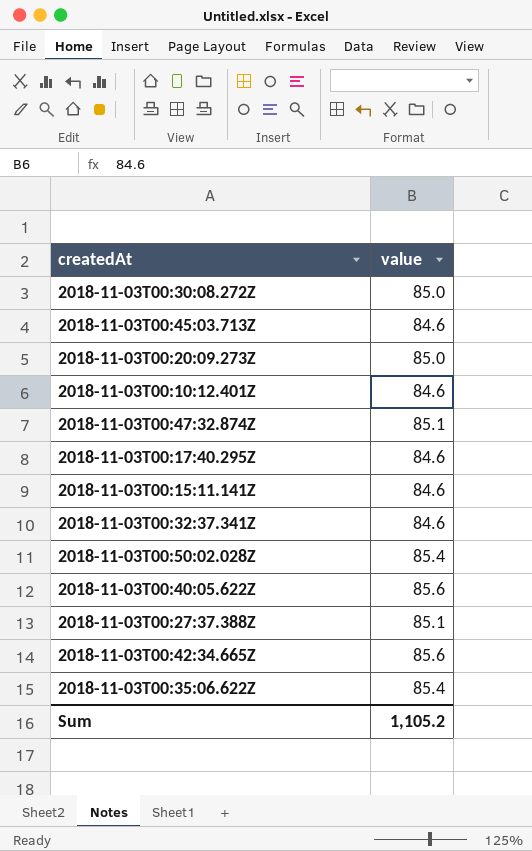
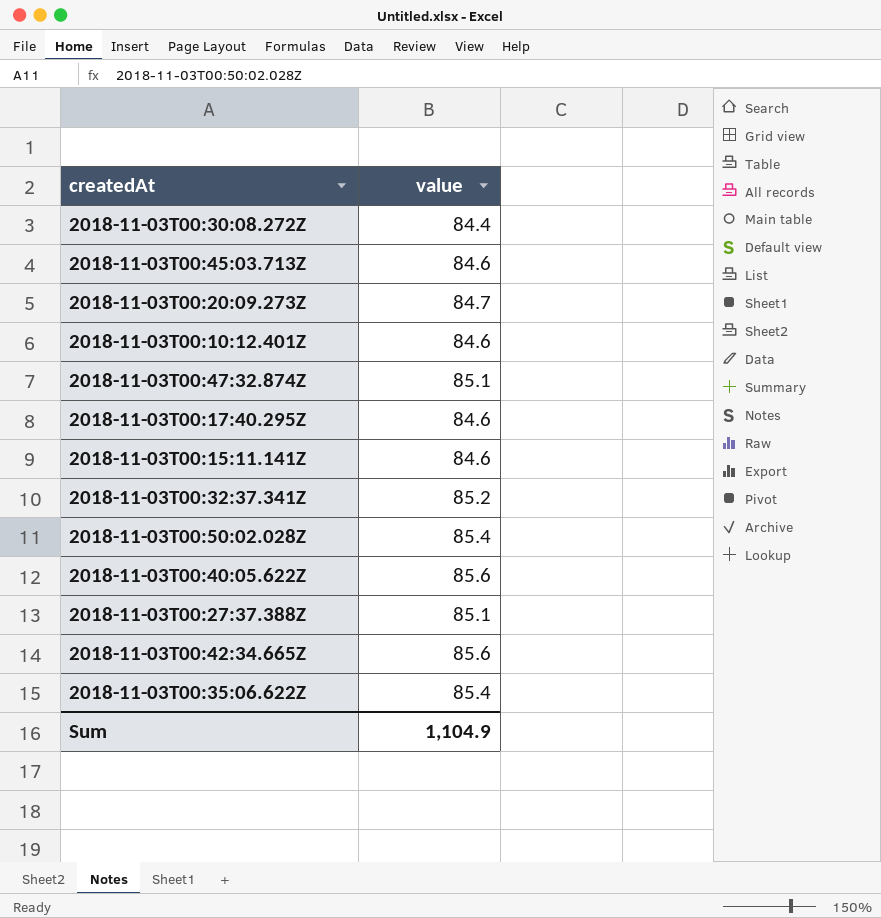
2018-11-03T00:30:08.272Z | value: 85.0 -> 84.4
2018-11-03T00:20:09.273Z | value: 85.0 -> 84.7
2018-11-03T00:32:37.341Z | value: 84.6 -> 85.2
Sum | value: 1,105.2 -> 1,104.9

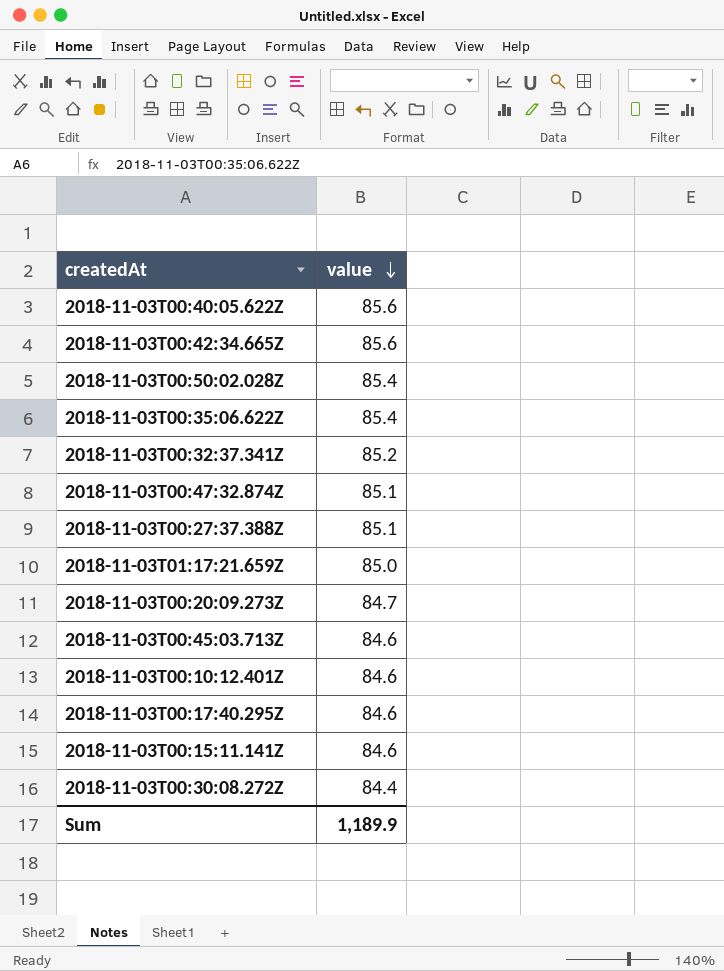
row order: none -> value descending
row 2018-11-03T01:17:21.659Z: none -> 85.0
Sum | value: 1,104.9 -> 1,189.9

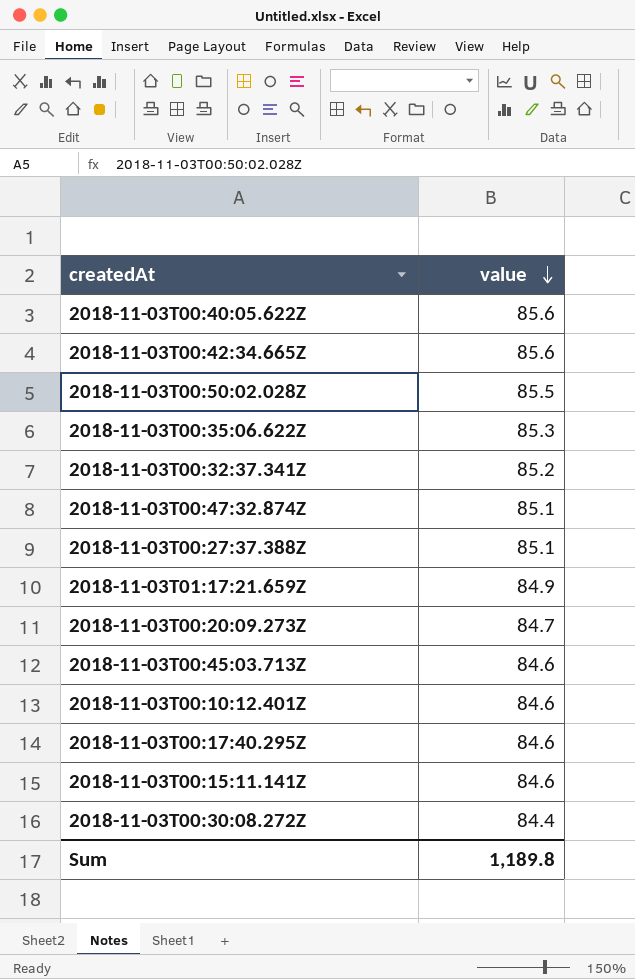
2018-11-03T00:50:02.028Z | value: 85.4 -> 85.5
2018-11-03T00:35:06.622Z | value: 85.4 -> 85.3
2018-11-03T01:17:21.659Z | value: 85.0 -> 84.9
Sum | value: 1,189.9 -> 1,189.8

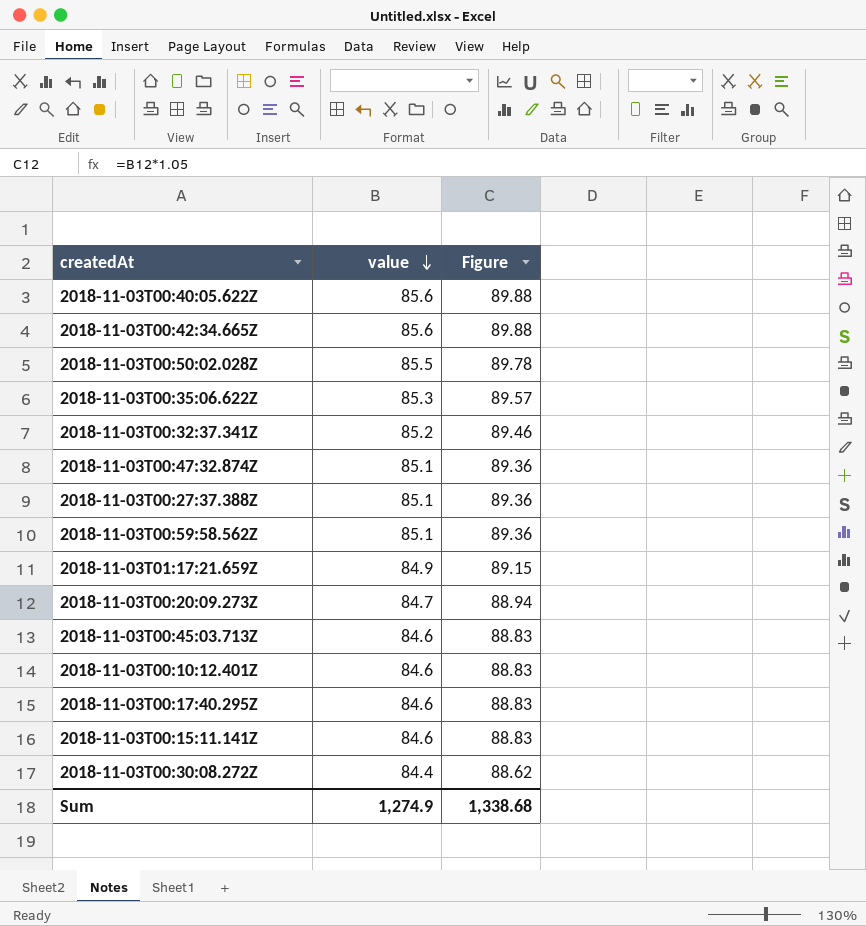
column Figure | formula: none -> [value] * 1.05
row 2018-11-03T00:59:58.562Z: none -> 85.1 | 89.36
Sum | value: 1,189.8 -> 1,274.9

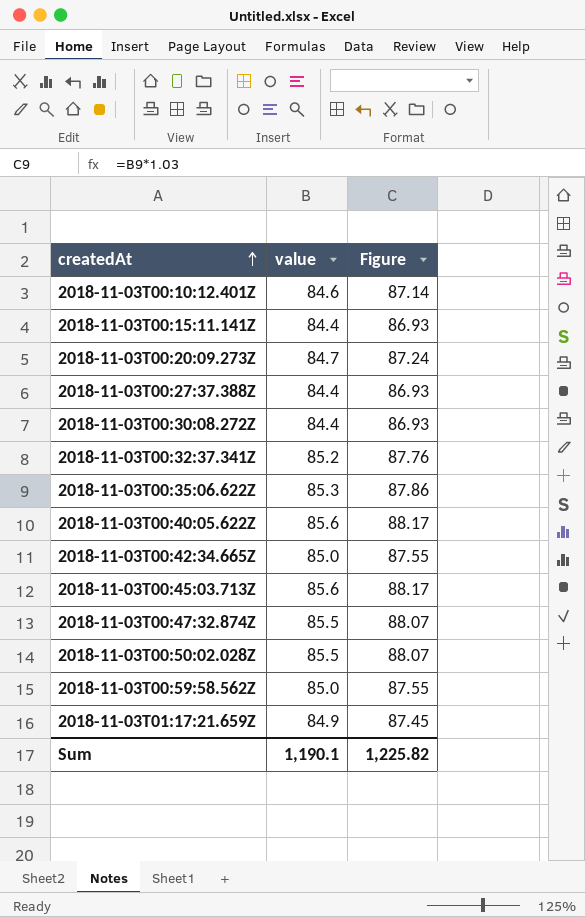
row order: value descending -> createdAt ascending
column Figure | formula: [value] * 1.05 -> [value] * 1.03
row 2018-11-03T00:17:40.295Z: 84.6 | 88.83 -> none
2018-11-03T00:15:11.141Z | value: 84.6 -> 84.4
2018-11-03T00:27:37.388Z | value: 85.1 -> 84.4
2018-11-03T00:42:34.665Z | value: 85.6 -> 85.0
2018-11-03T00:45:03.713Z | value: 84.6 -> 85.6
2018-11-03T00:47:32.874Z | value: 85.1 -> 85.5
2018-11-03T00:59:58.562Z | value: 85.1 -> 85.0
Sum | value: 1,274.9 -> 1,190.1
Sum | Figure: 1,338.68 -> 1,225.82

